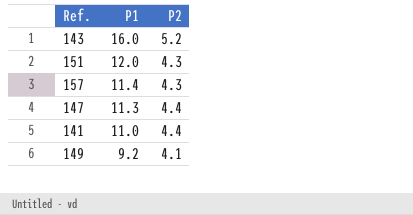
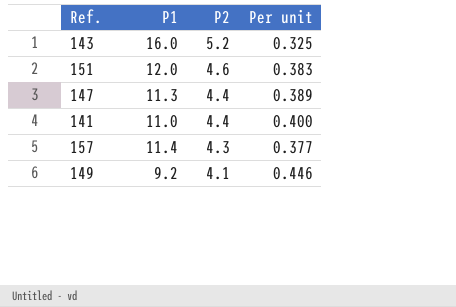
row order: P1 descending -> P2 descending
column Per unit | formula: none -> [P2] / [P1]
151 | P2: 4.3 -> 4.6

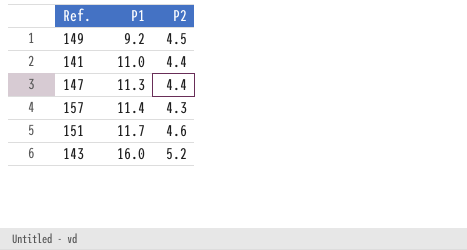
row order: P2 descending -> P1 ascending
column Per unit | formula: [P2] / [P1] -> none
149 | P2: 4.1 -> 4.5
151 | P1: 12.0 -> 11.7

